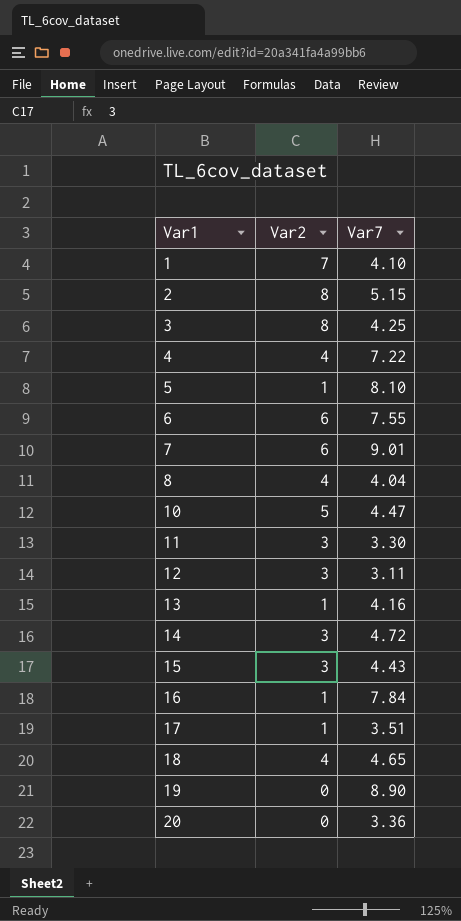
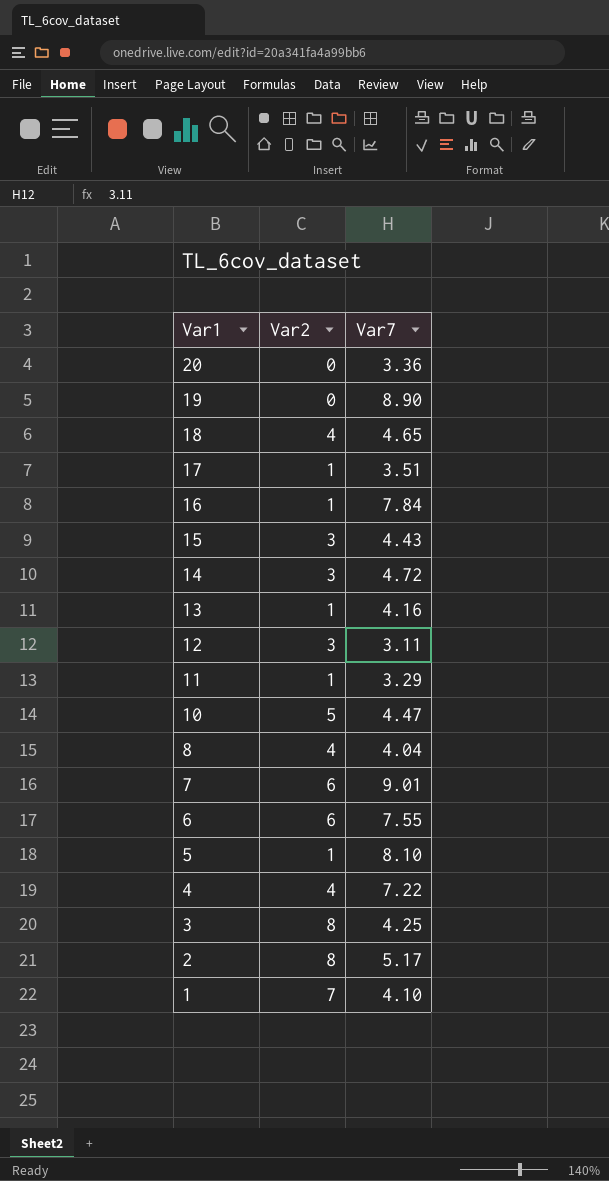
row order: Var1 ascending -> Var1 descending
11 | Var2: 3 -> 1
11 | Var7: 3.30 -> 3.29
2 | Var7: 5.15 -> 5.17

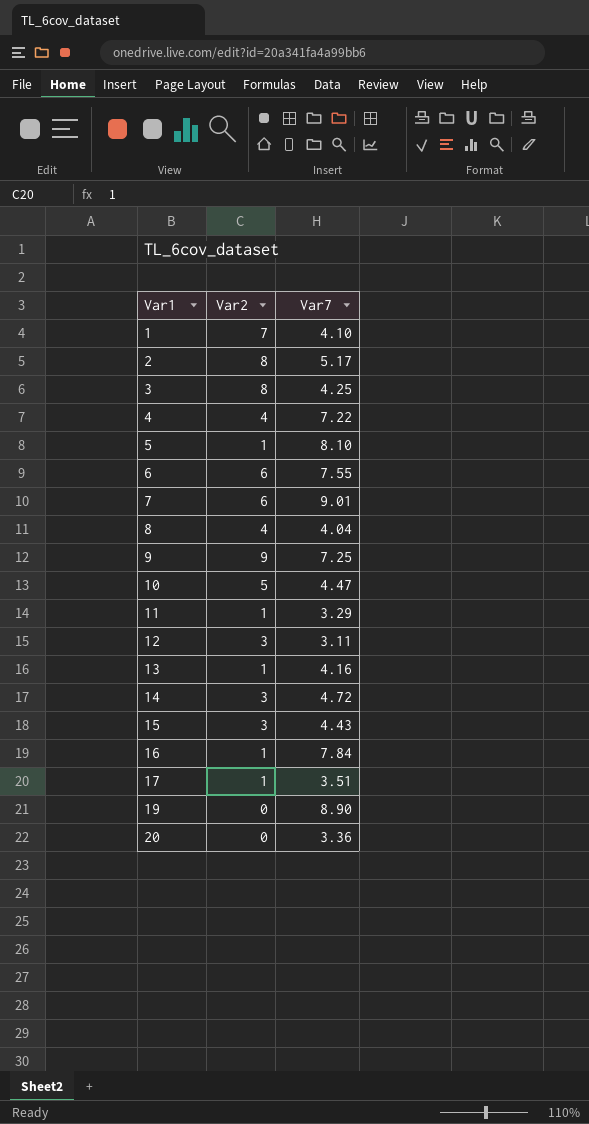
row order: Var1 descending -> Var1 ascending
row 18: 4 | 4.65 -> none
row 9: none -> 9 | 7.25

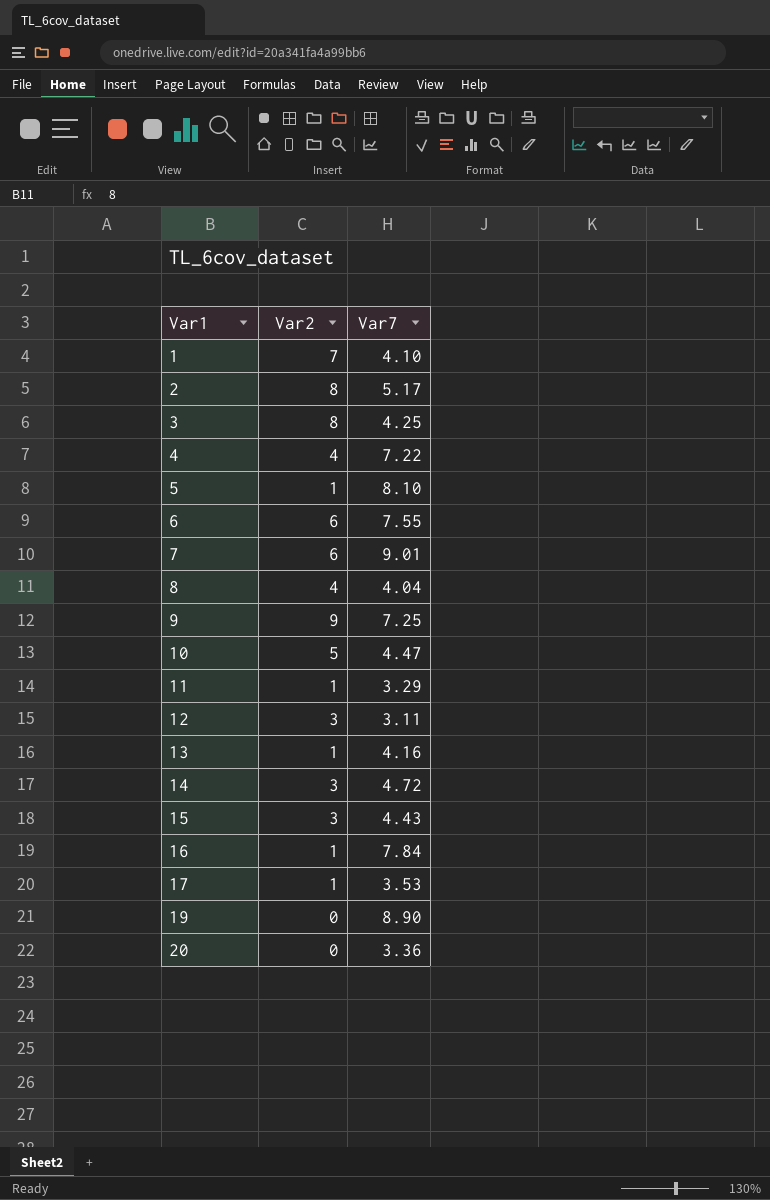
17 | Var7: 3.51 -> 3.53

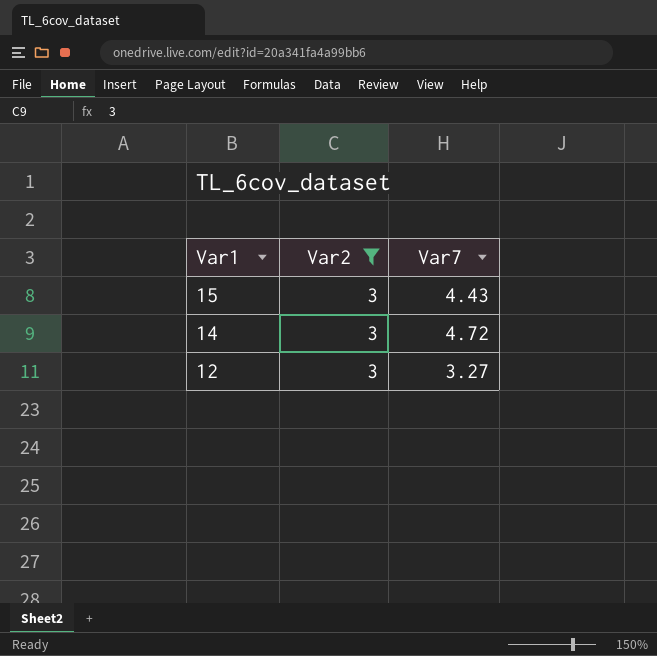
filter: none -> Var2 = 3
row order: Var1 ascending -> Var1 descending
12 | Var7: 3.11 -> 3.27

